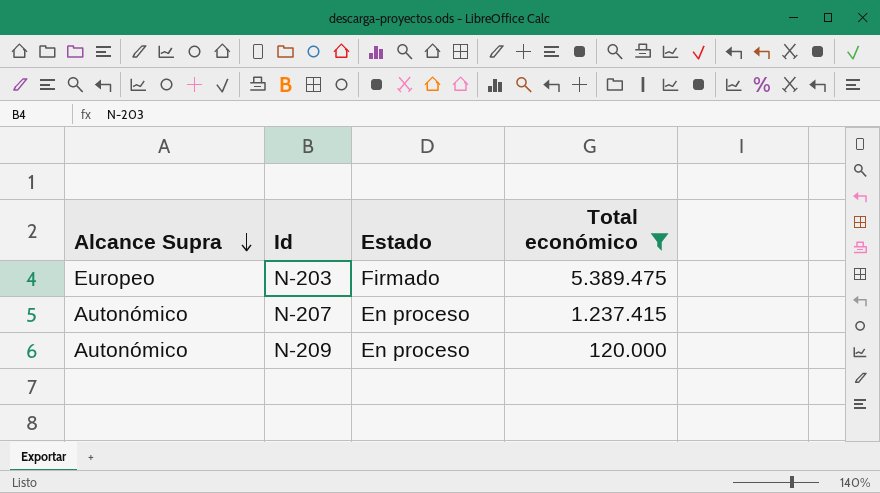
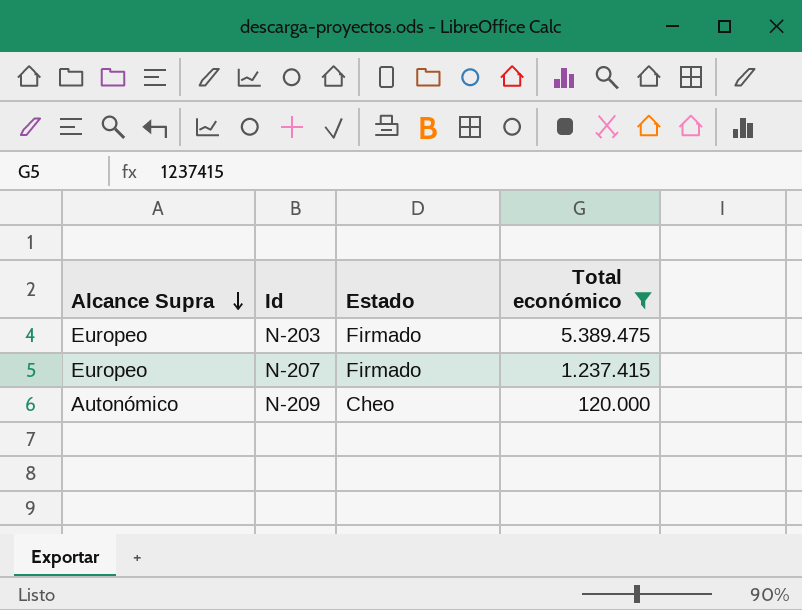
N-207 | Alcance Supra: Autonómico -> Europeo
N-207 | Estado: En proceso -> Firmado
N-209 | Estado: En proceso -> Cheo

